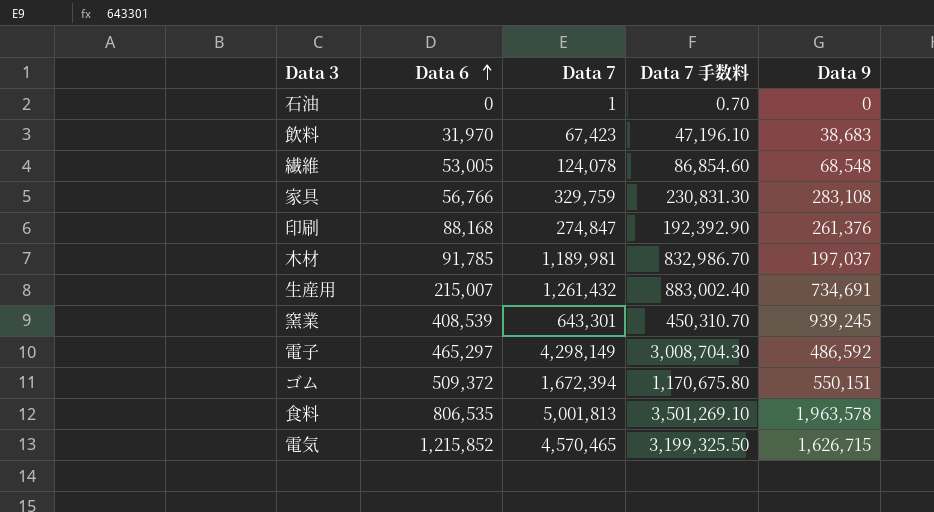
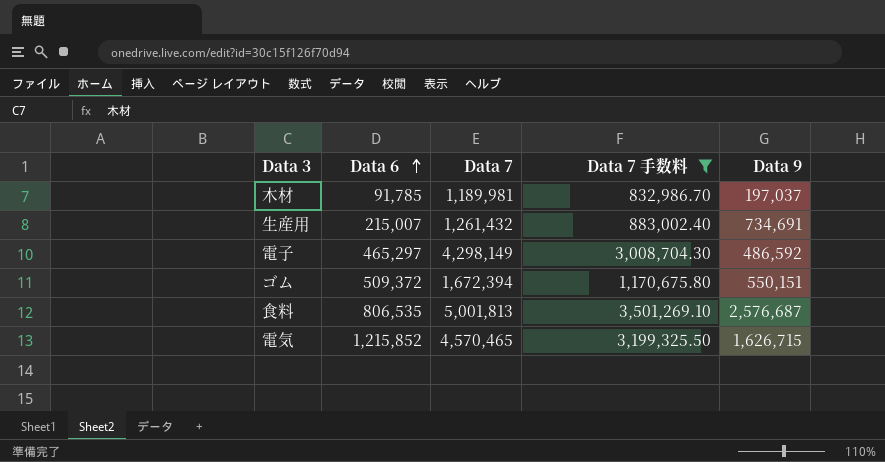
filter: none -> Data 7 手数料 >= 832,986.70
食料 | Data 9: 1,963,578 -> 2,576,687

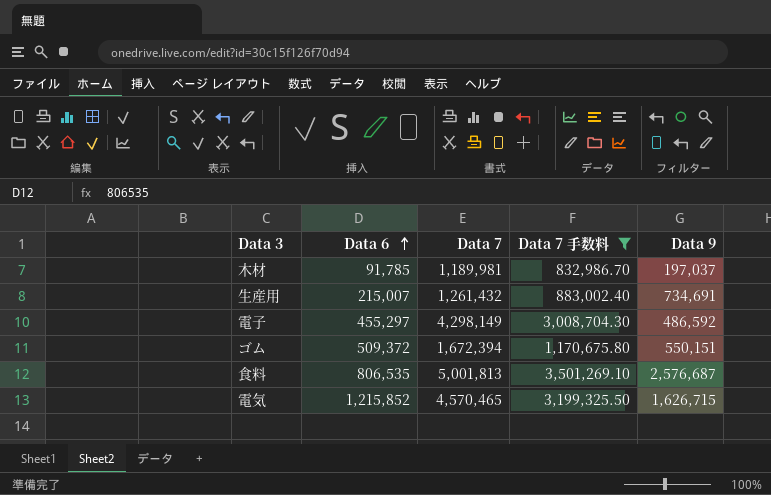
電子 | Data 6: 465,297 -> 455,297

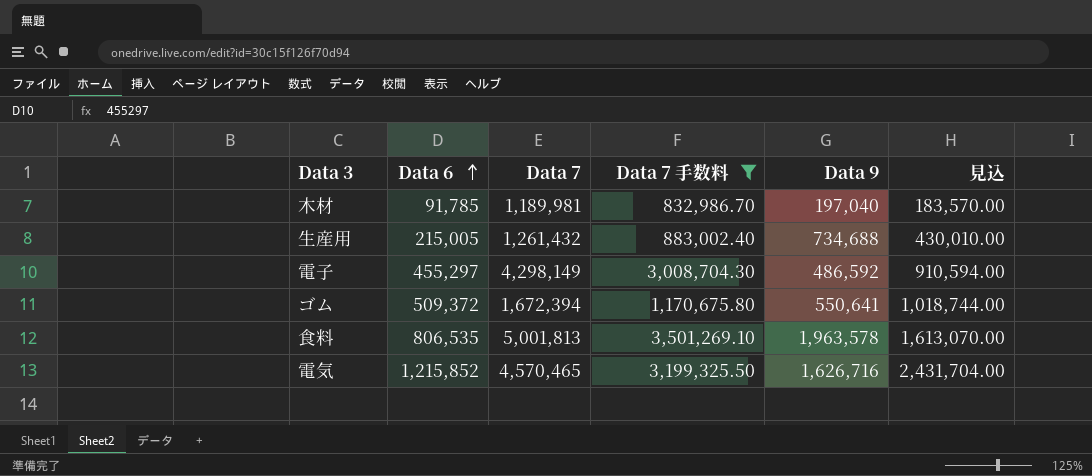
column 見込 | formula: none -> [Data 6] * 2
木材 | Data 9: 197,037 -> 197,040
生産用 | Data 6: 215,007 -> 215,005
生産用 | Data 9: 734,691 -> 734,688
ゴム | Data 9: 550,151 -> 550,641
食料 | Data 9: 2,576,687 -> 1,963,578
電気 | Data 9: 1,626,715 -> 1,626,716

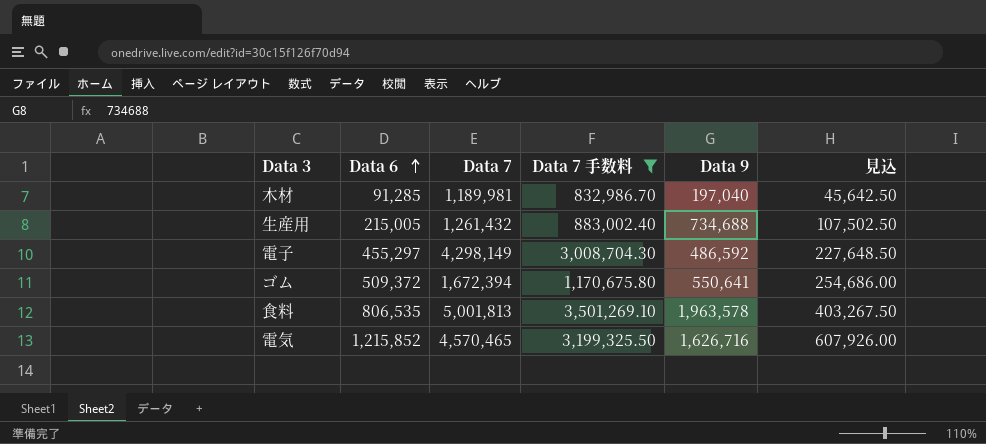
column 見込 | formula: [Data 6] * 2 -> [Data 6] * 0.5
木材 | Data 6: 91,785 -> 91,285

